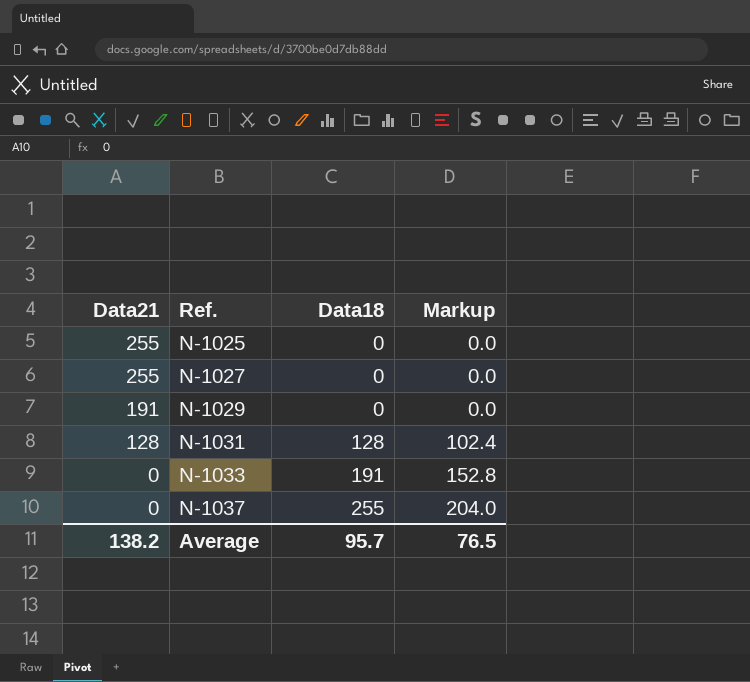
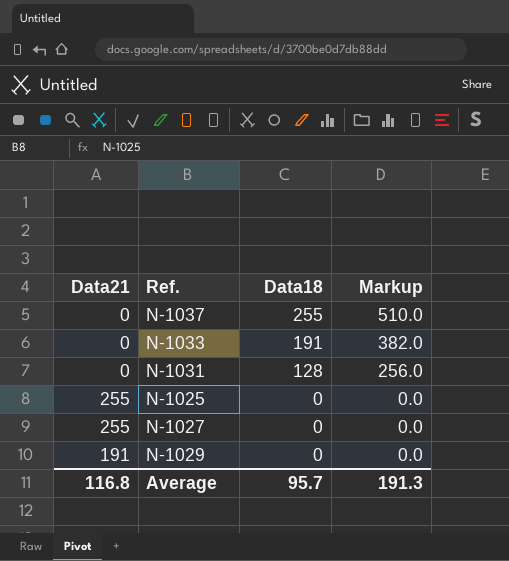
row order: Data21 descending -> Data18 descending
column Markup | formula: [Data18] * 0.8 -> [Data18] * 2
N-1031 | Data21: 128 -> 0
Average | Data21: 138.2 -> 116.8
Average | Markup: 76.5 -> 191.3

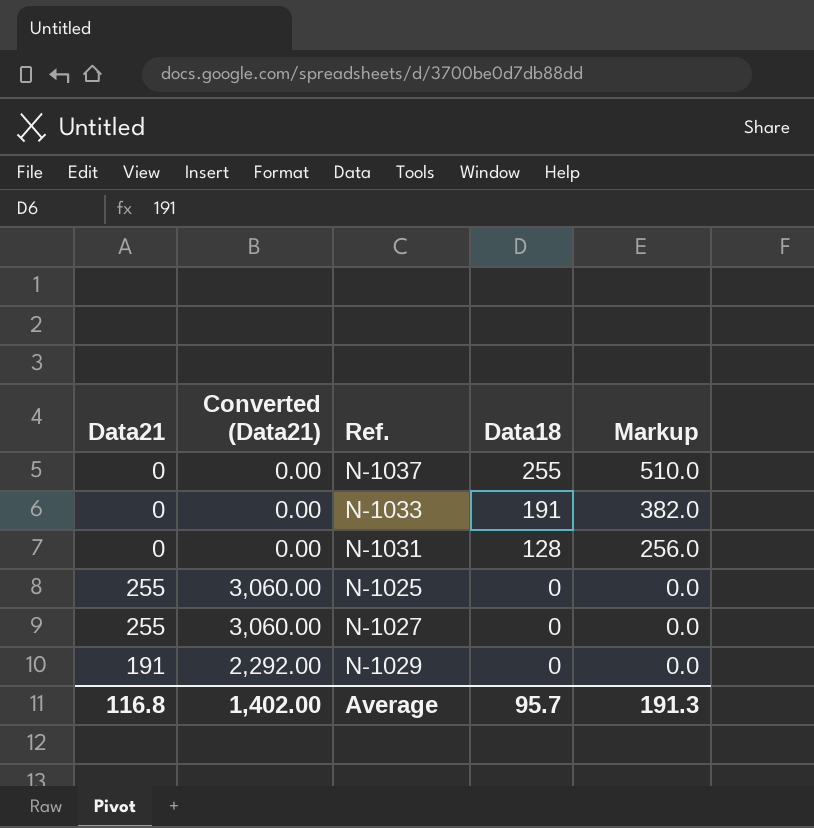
column Converted (Data21) | formula: none -> [Data21] * 12

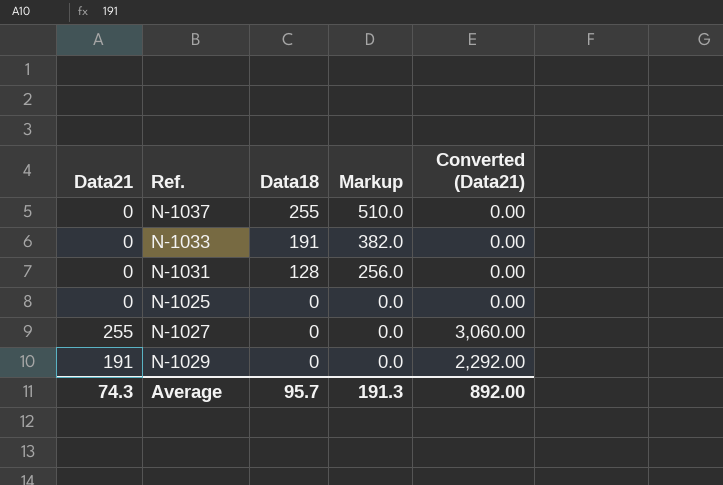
column Converted (Data21) | position: 2 -> 5
N-1025 | Data21: 255 -> 0
N-1025 | Converted (Data21): 3,060.00 -> 0.00
Average | Data21: 116.8 -> 74.3
Average | Converted (Data21): 1,402.00 -> 892.00

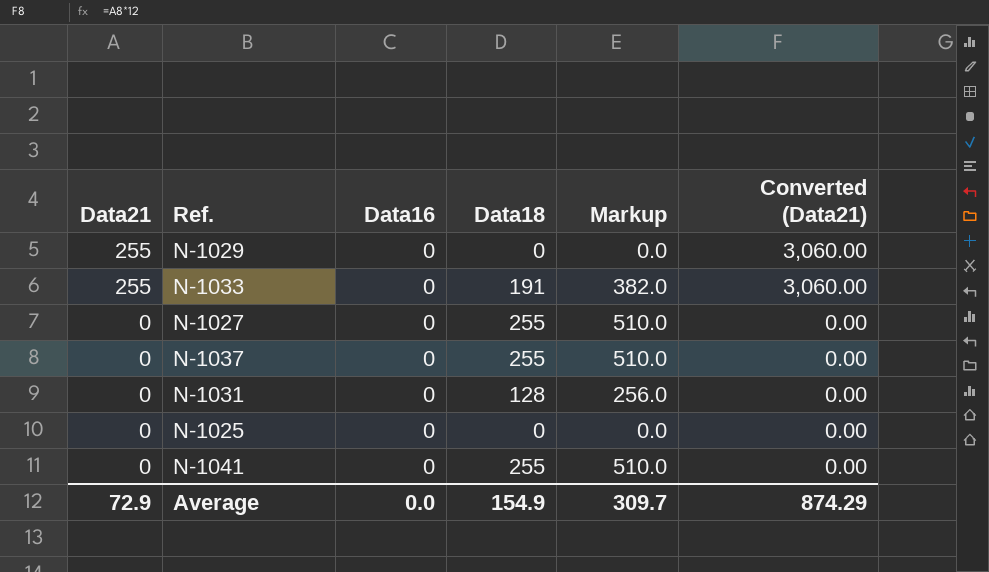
row order: Data18 descending -> Data21 descending
column Data16 | position: none -> 3
N-1029 | Data21: 191 -> 255
N-1029 | Converted (Data21): 2,292.00 -> 3,060.00
N-1033 | Data21: 0 -> 255
N-1033 | Converted (Data21): 0.00 -> 3,060.00
N-1027 | Data21: 255 -> 0
N-1027 | Data18: 0 -> 255
N-1027 | Markup: 0.0 -> 510.0
N-1027 | Converted (Data21): 3,060.00 -> 0.00
row N-1041: none -> 0 | 0 | 255 | 510.0 | 0.00
Average | Data21: 74.3 -> 72.9
Average | Data18: 95.7 -> 154.9
Average | Markup: 191.3 -> 309.7
Average | Converted (Data21): 892.00 -> 874.29

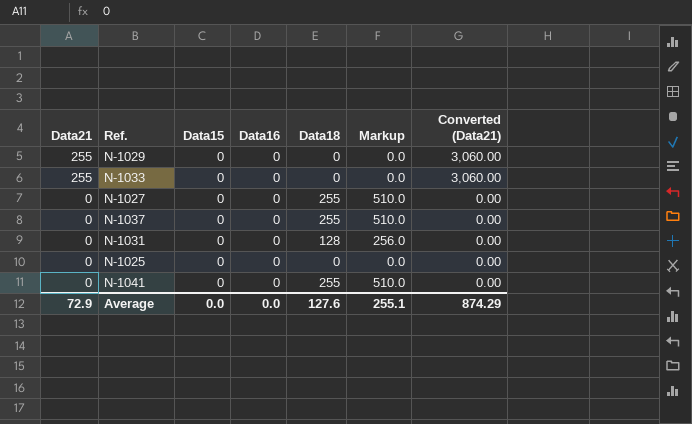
column Data15 | position: none -> 3
N-1033 | Data18: 191 -> 0
N-1033 | Markup: 382.0 -> 0.0
Average | Data18: 154.9 -> 127.6
Average | Markup: 309.7 -> 255.1

